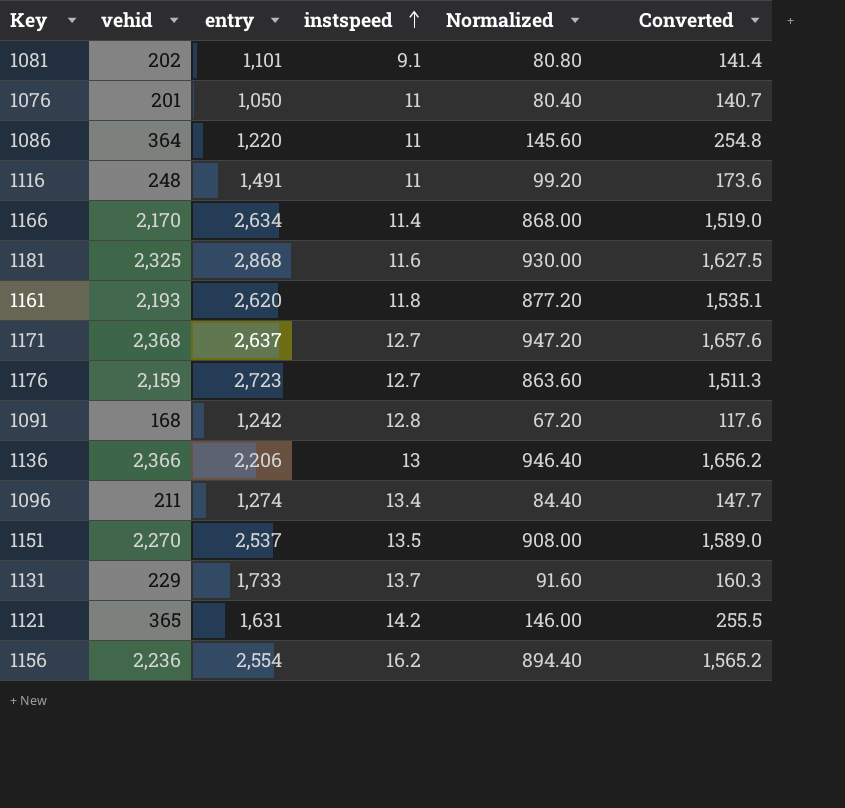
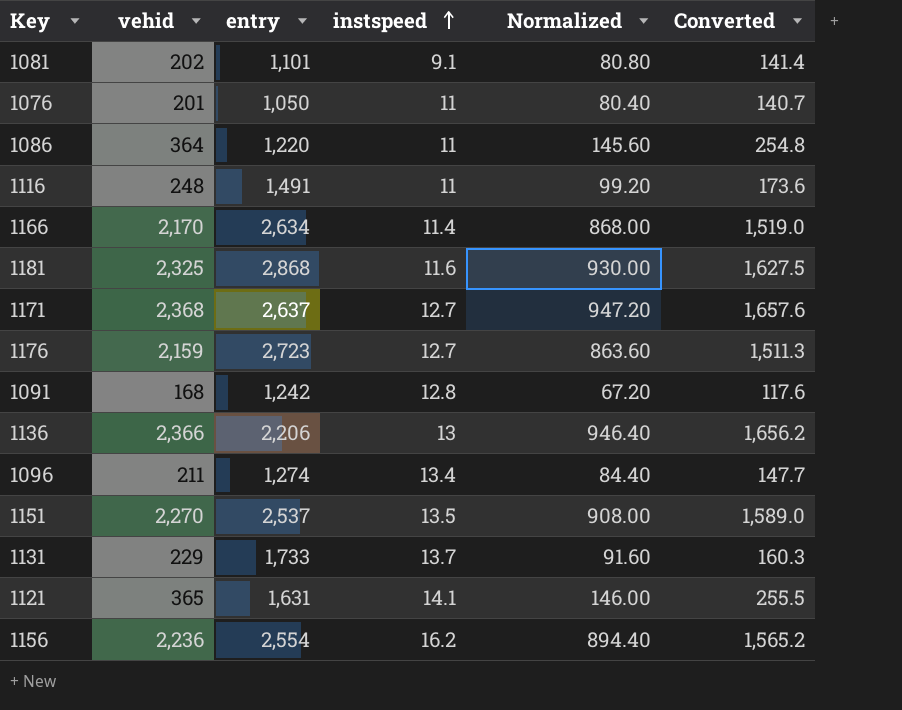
row 1161: 2,193 | 2,620 | 11.8 | 877.20 | 1,535.1 -> none
1121 | instspeed: 14.2 -> 14.1

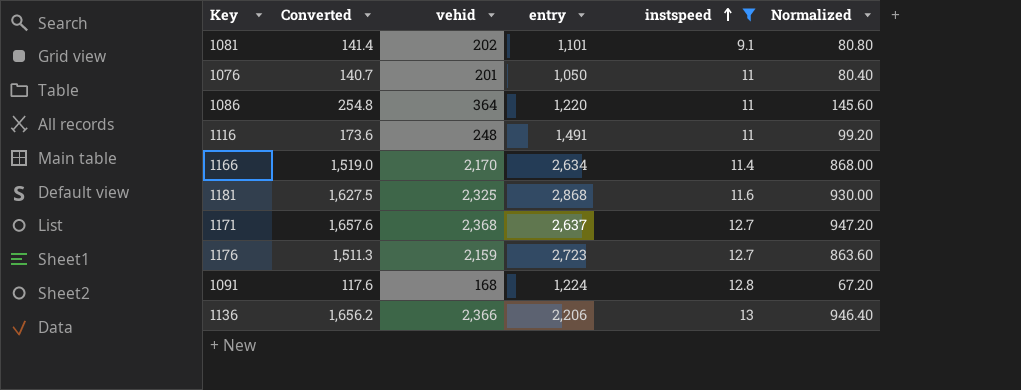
filter: none -> instspeed <= 13
column Converted | position: 6 -> 2
1091 | entry: 1,242 -> 1,224

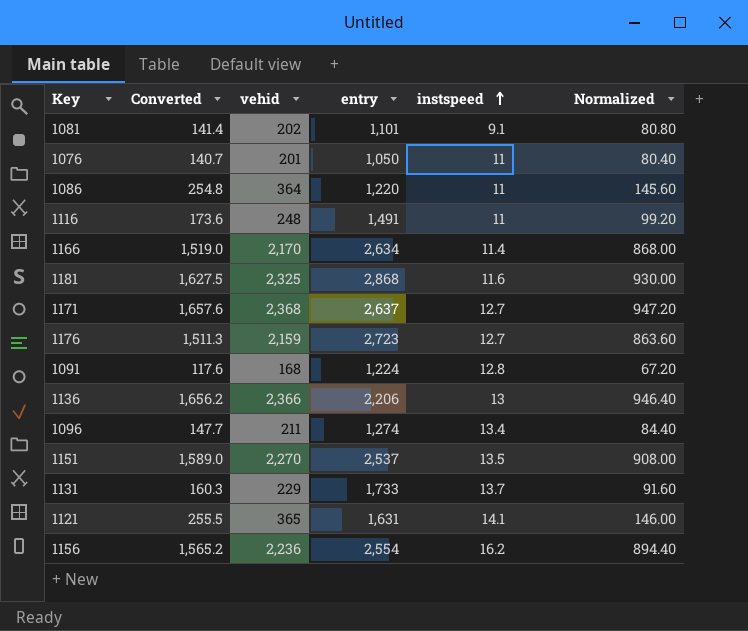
filter: instspeed <= 13 -> none

